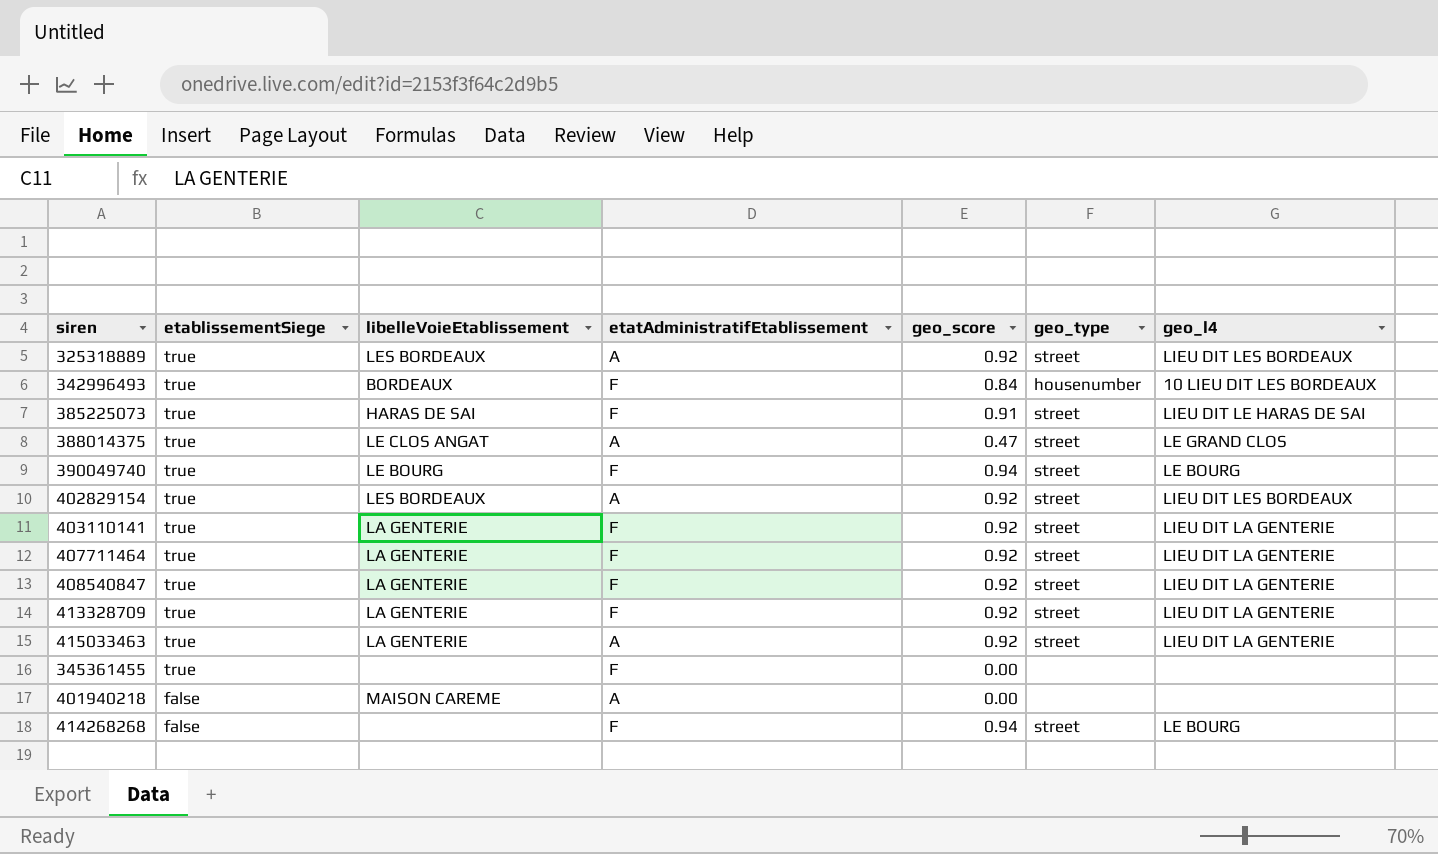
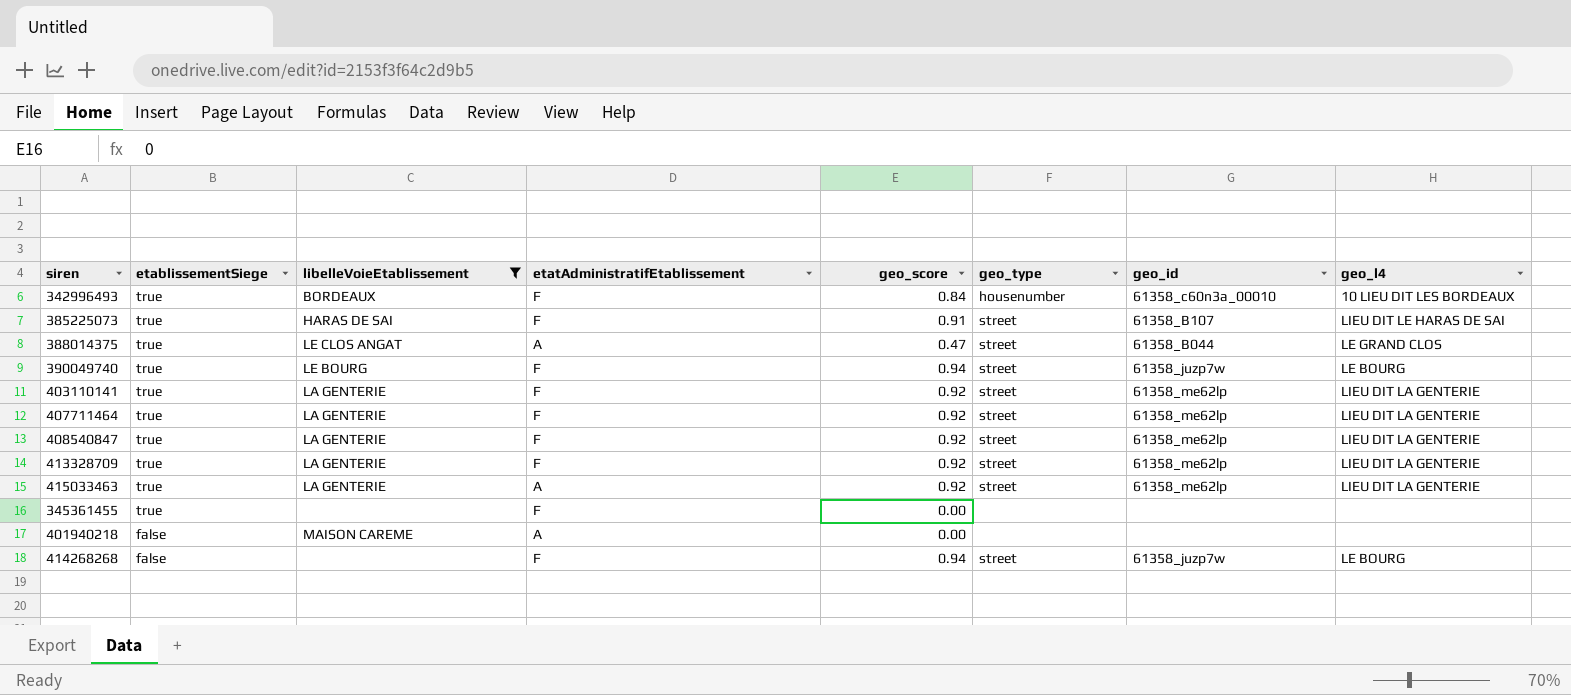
filter: none -> libelleVoieEtablissement != LES BORDEAUX
column geo_id | position: none -> 7

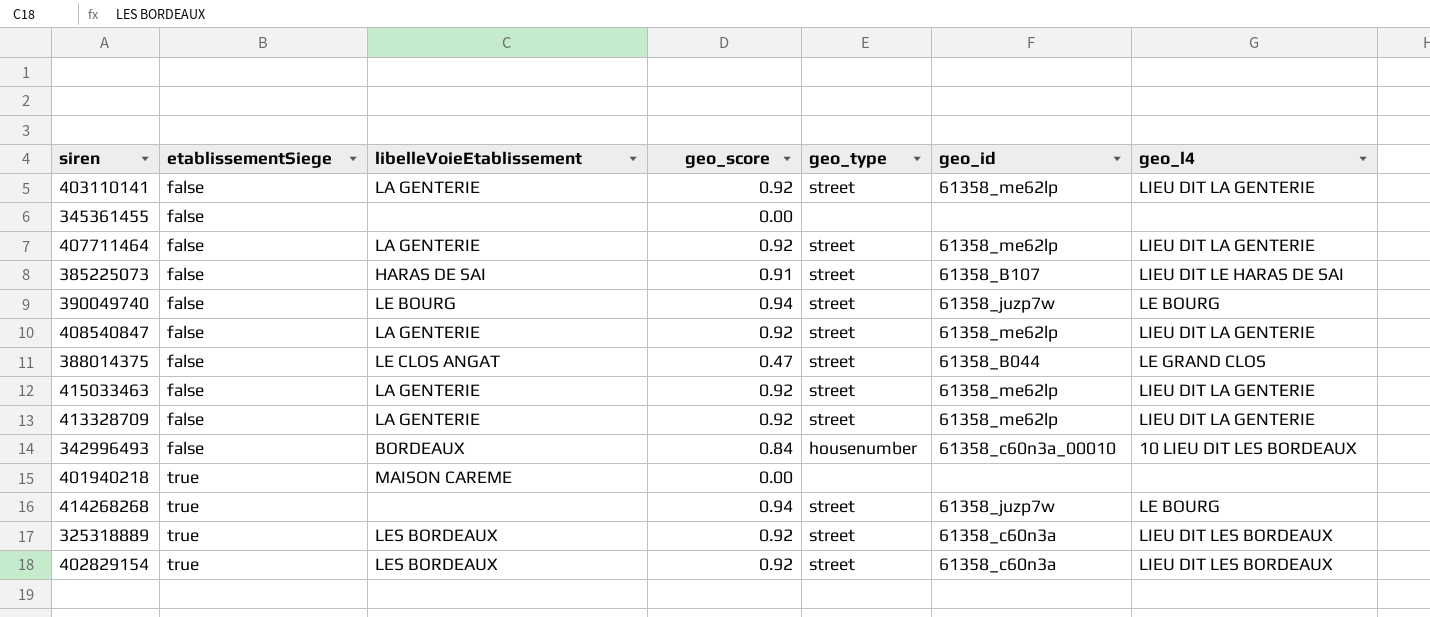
filter: libelleVoieEtablissement != LES BORDEAUX -> none
row order: etablissementSiege descending -> etablissementSiege ascending
column etatAdministratifEtablissement | position: 4 -> none
403110141 | etablissementSiege: true -> false
345361455 | etablissementSiege: true -> false
407711464 | etablissementSiege: true -> false
385225073 | etablissementSiege: true -> false
390049740 | etablissementSiege: true -> false
408540847 | etablissementSiege: true -> false
388014375 | etablissementSiege: true -> false
415033463 | etablissementSiege: true -> false
413328709 | etablissementSiege: true -> false
342996493 | etablissementSiege: true -> false
401940218 | etablissementSiege: false -> true
414268268 | etablissementSiege: false -> true

